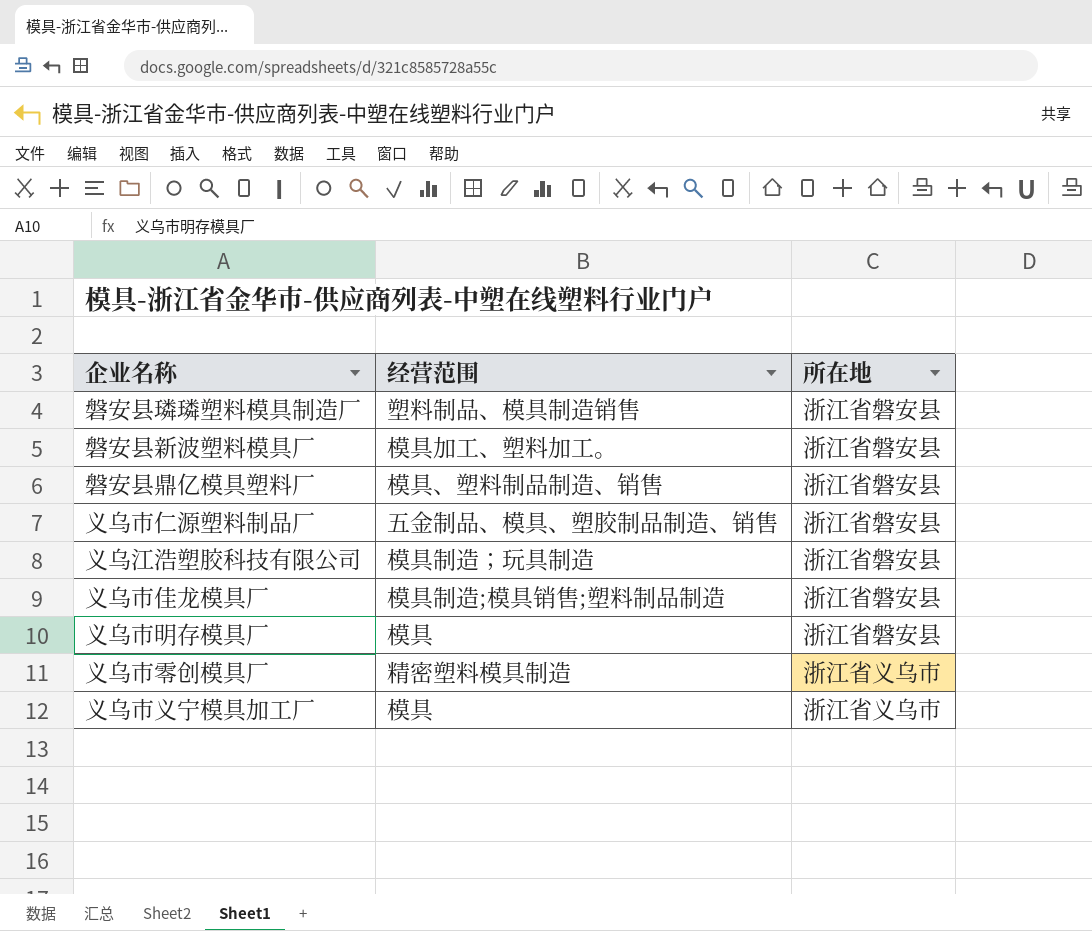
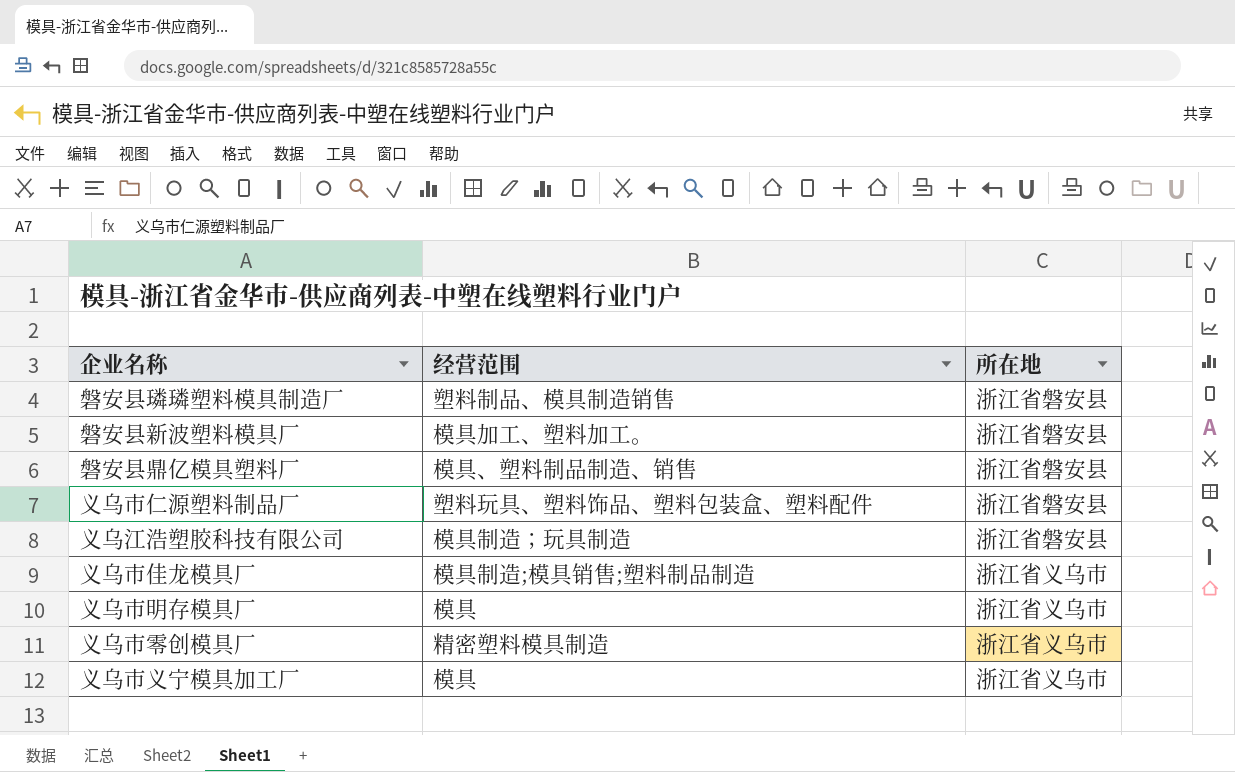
义乌市仁源塑料制品厂 | 经营范围: 五金制品、模具、塑胶制品制造、销售 -> 塑料玩具、塑料饰品、塑料包装盒、塑料配件
义乌市佳龙模具厂 | 所在地: 浙江省磐安县 -> 浙江省义乌市
义乌市明存模具厂 | 所在地: 浙江省磐安县 -> 浙江省义乌市

